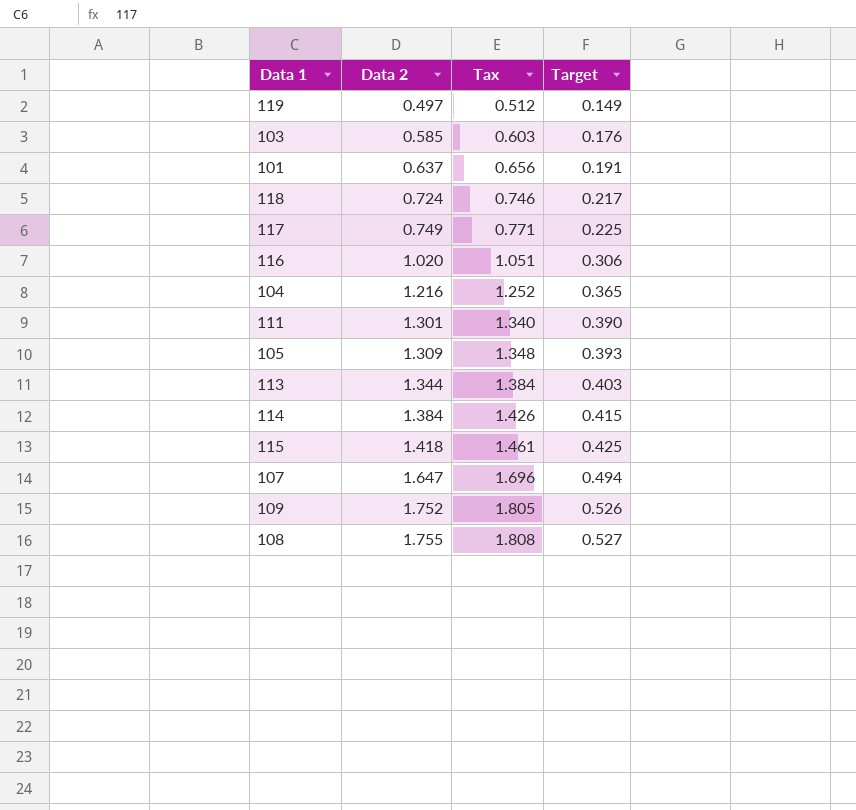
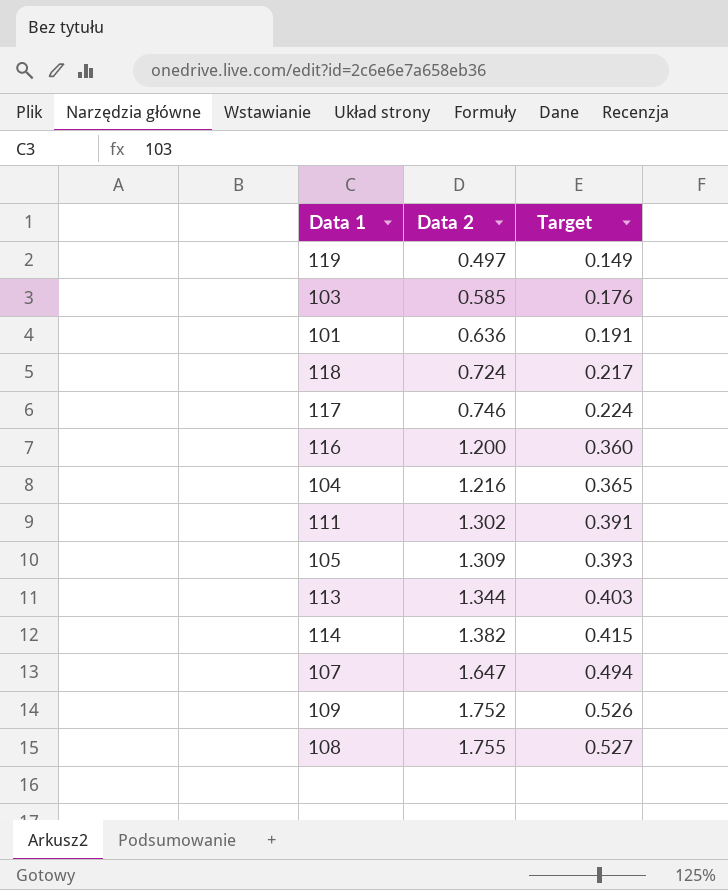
column Tax | formula: [Data 2] * 1.03 -> none
row 115: 1.418 | 1.461 | 0.425 -> none
101 | Data 2: 0.637 -> 0.636
117 | Data 2: 0.749 -> 0.746
117 | Target: 0.225 -> 0.224
116 | Data 2: 1.020 -> 1.200
116 | Target: 0.306 -> 0.360
111 | Data 2: 1.301 -> 1.302
111 | Target: 0.390 -> 0.391
114 | Data 2: 1.384 -> 1.382

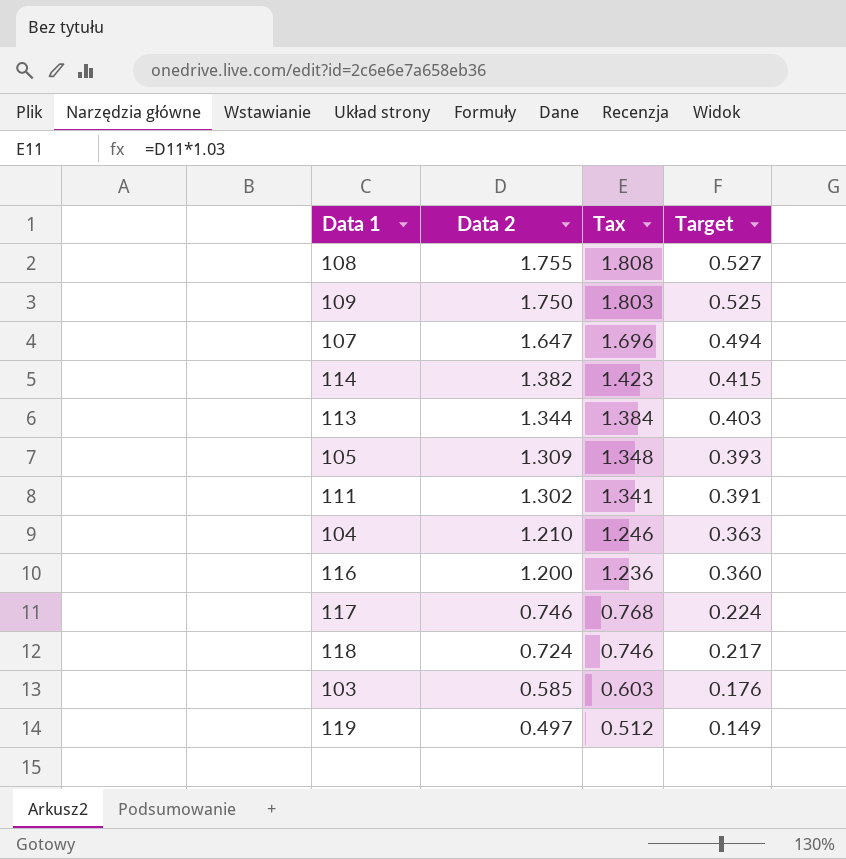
row order: Data 2 ascending -> Data 2 descending
column Tax | formula: none -> [Data 2] * 1.03
row 101: 0.636 | 0.191 -> none
109 | Data 2: 1.752 -> 1.750
109 | Target: 0.526 -> 0.525
104 | Data 2: 1.216 -> 1.210
104 | Target: 0.365 -> 0.363

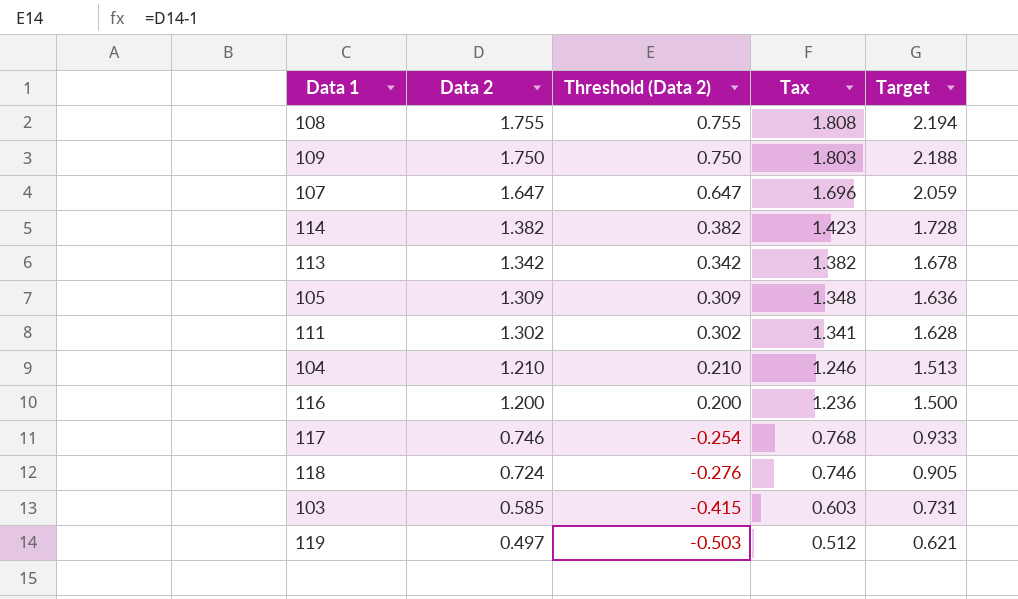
column Threshold (Data 2) | formula: none -> [Data 2] - 1
column Target | formula: [Data 2] * 0.3 -> [Data 2] * 1.25
113 | Data 2: 1.344 -> 1.342
113 | Tax: 1.384 -> 1.382

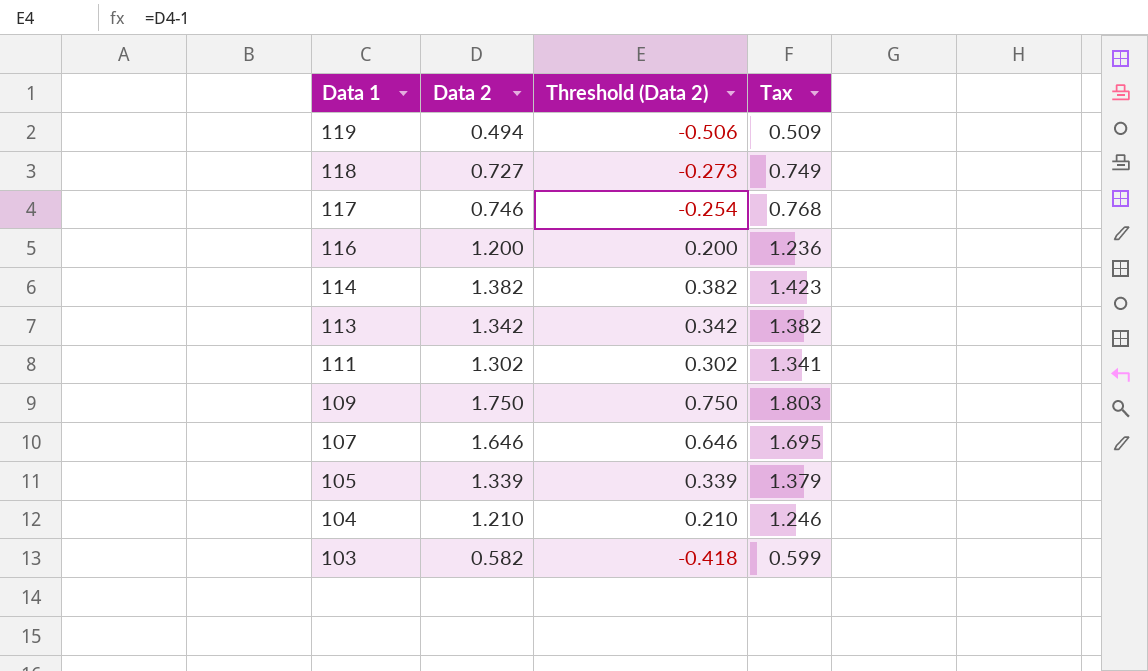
row order: Data 2 descending -> Data 1 descending
column Target | formula: [Data 2] * 1.25 -> none
row 108: 1.755 | 0.755 | 1.808 | 2.194 -> none
119 | Data 2: 0.497 -> 0.494
119 | Threshold (Data 2): -0.503 -> -0.506
119 | Tax: 0.512 -> 0.509
118 | Data 2: 0.724 -> 0.727
118 | Threshold (Data 2): -0.276 -> -0.273
118 | Tax: 0.746 -> 0.749
107 | Data 2: 1.647 -> 1.646
107 | Threshold (Data 2): 0.647 -> 0.646
107 | Tax: 1.696 -> 1.695
105 | Data 2: 1.309 -> 1.339
105 | Threshold (Data 2): 0.309 -> 0.339
105 | Tax: 1.348 -> 1.379
103 | Data 2: 0.585 -> 0.582
103 | Threshold (Data 2): -0.415 -> -0.418
103 | Tax: 0.603 -> 0.599

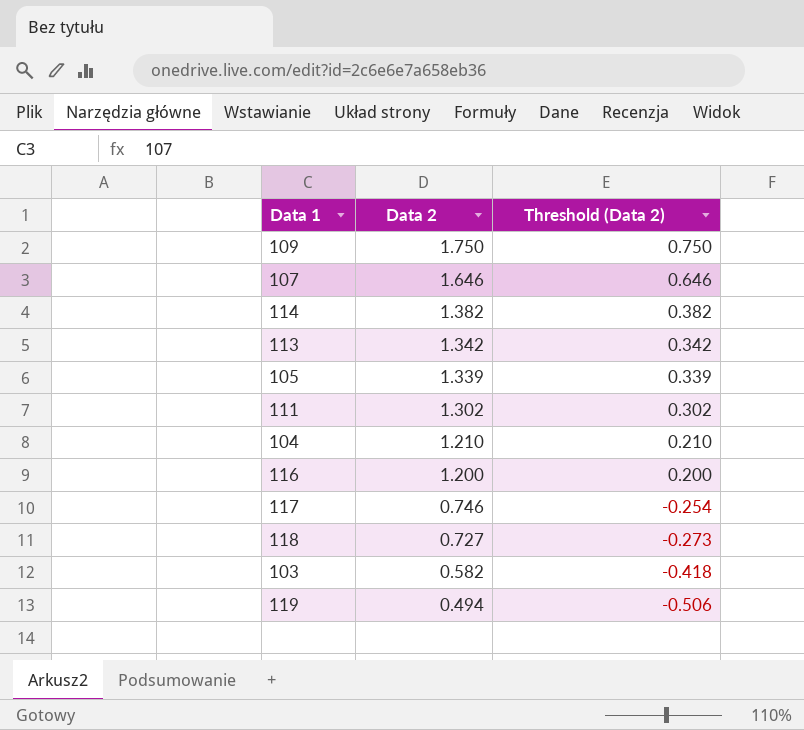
row order: Data 1 descending -> Data 2 descending
column Tax | formula: [Data 2] * 1.03 -> none

